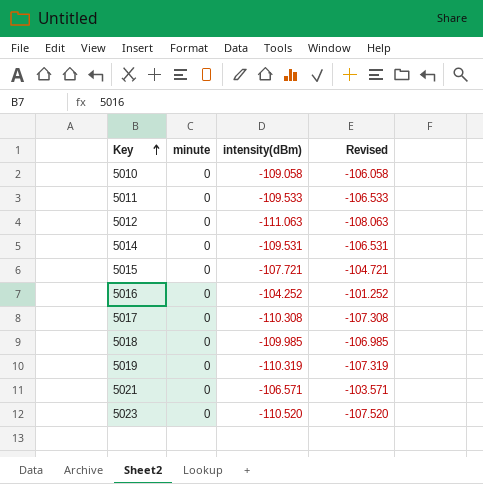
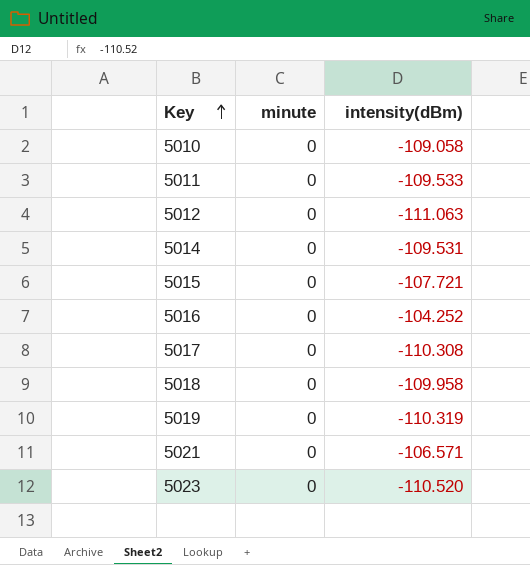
column Revised | formula: [intensity(dBm)] + 3 -> none
5018 | intensity(dBm): -109.985 -> -109.958

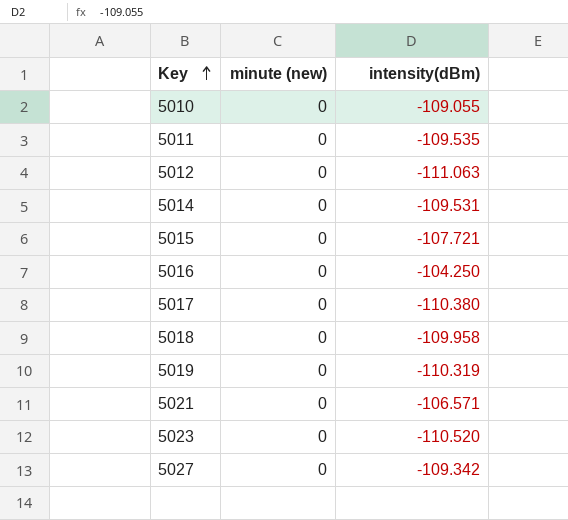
column name: minute -> minute (new)
5010 | intensity(dBm): -109.058 -> -109.055
5011 | intensity(dBm): -109.533 -> -109.535
5016 | intensity(dBm): -104.252 -> -104.250
5017 | intensity(dBm): -110.308 -> -110.380
row 5027: none -> 0 | -109.342

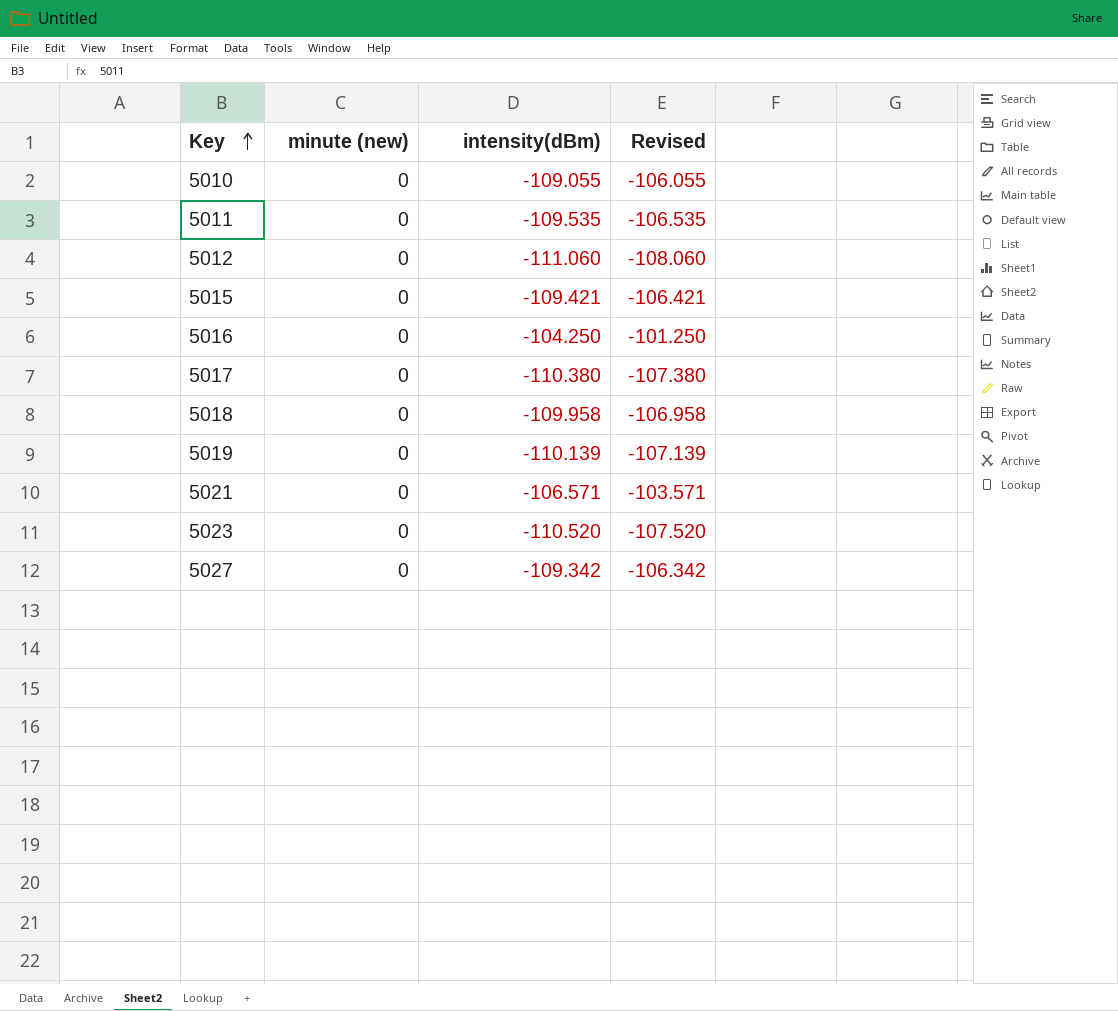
column Revised | formula: none -> [intensity(dBm)] + 3
row 5014: 0 | -109.531 -> none
5012 | intensity(dBm): -111.063 -> -111.060
5015 | intensity(dBm): -107.721 -> -109.421
5019 | intensity(dBm): -110.319 -> -110.139

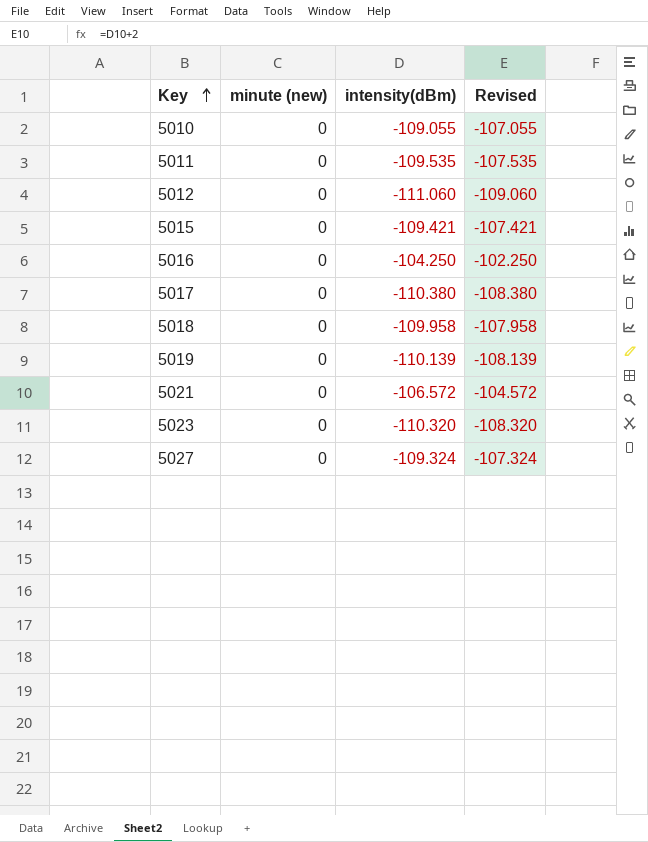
column Revised | formula: [intensity(dBm)] + 3 -> [intensity(dBm)] + 2
5021 | intensity(dBm): -106.571 -> -106.572
5023 | intensity(dBm): -110.520 -> -110.320
5027 | intensity(dBm): -109.342 -> -109.324

